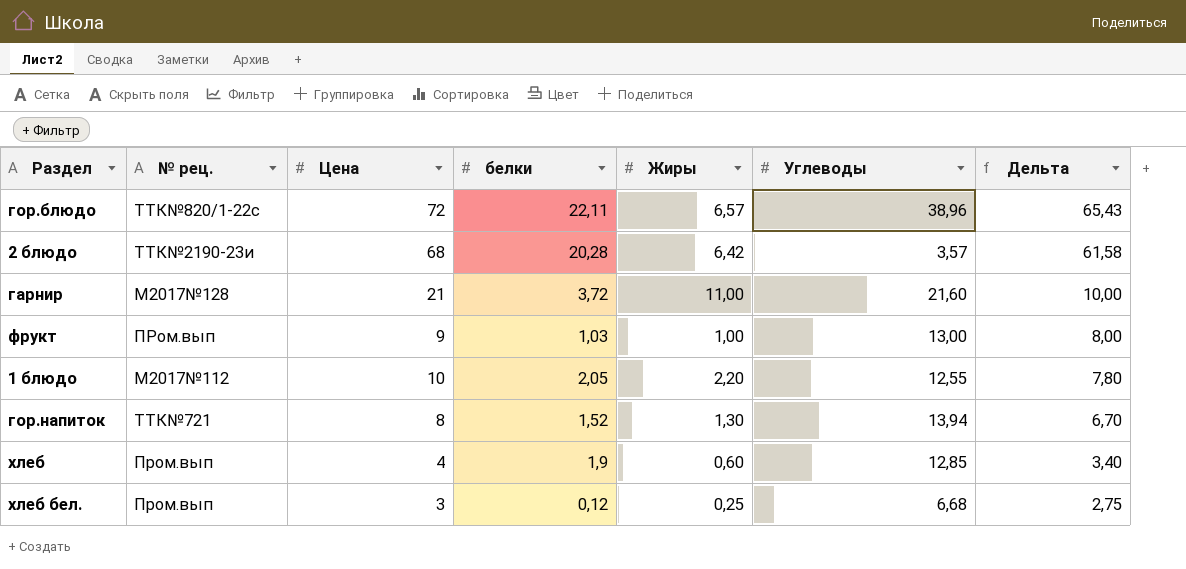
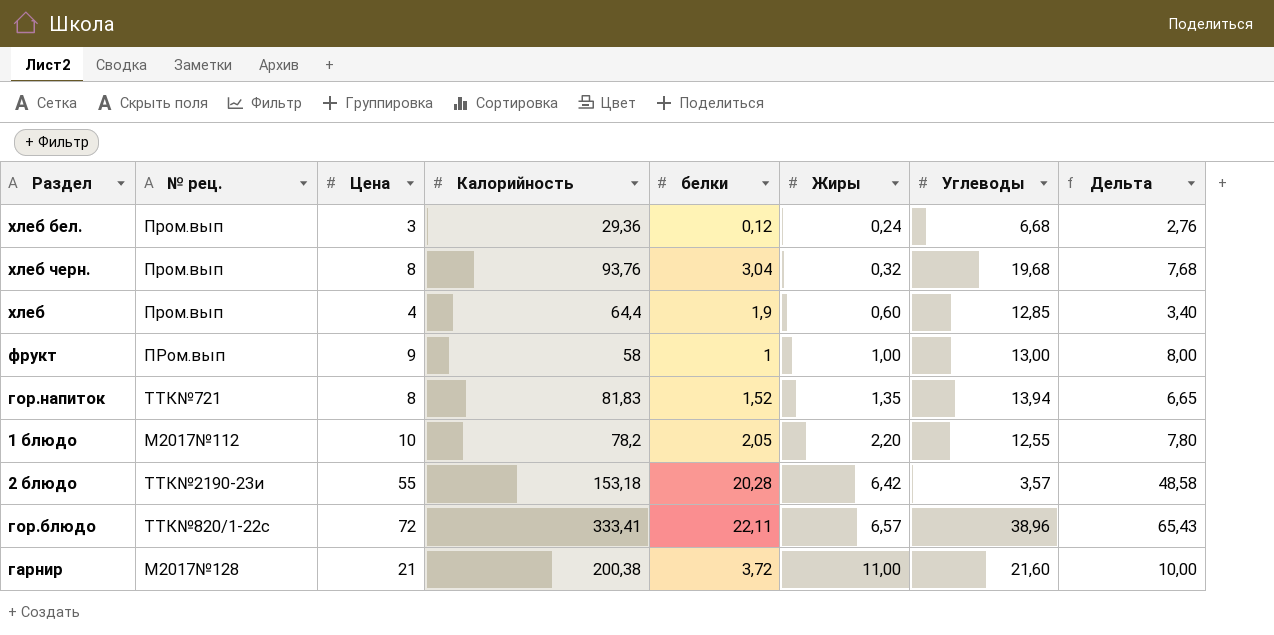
row order: Дельта descending -> Жиры ascending
column Калорийность | position: none -> 4
хлеб бел. | Жиры: 0,25 -> 0,24
хлеб бел. | Дельта: 2,75 -> 2,76
row хлеб черн.: none -> Пром.вып | 8 | 93,76 | 3,04 | 0,32 | 19,68 | 7,68
фрукт | белки: 1,03 -> 1
гор.напиток | Жиры: 1,30 -> 1,35
гор.напиток | Дельта: 6,70 -> 6,65
2 блюдо | Цена: 68 -> 55
2 блюдо | Дельта: 61,58 -> 48,58

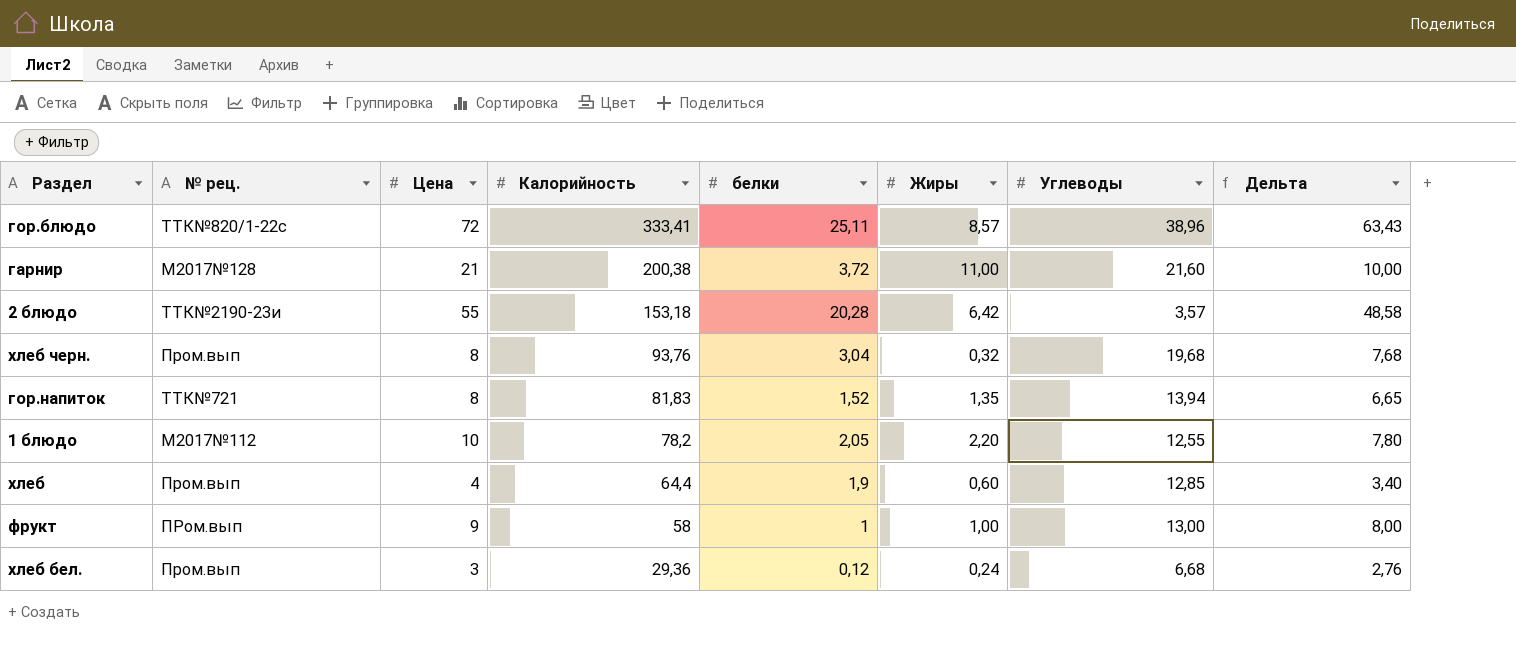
row order: Жиры ascending -> Калорийность descending
гор.блюдо | белки: 22,11 -> 25,11
гор.блюдо | Жиры: 6,57 -> 8,57
гор.блюдо | Дельта: 65,43 -> 63,43

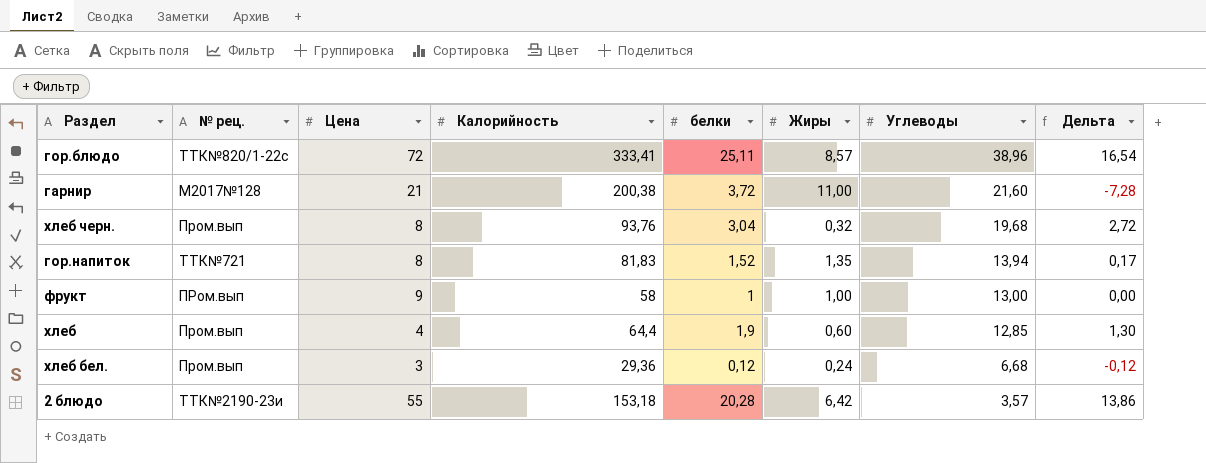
row order: Калорийность descending -> Углеводы descending
column Дельта | formula: [Цена] - [Жиры] -> [белки] - [Жиры]
row 1 блюдо: М2017№112 | 10 | 78,2 | 2,05 | 2,20 | 12,55 | 7,80 -> none

